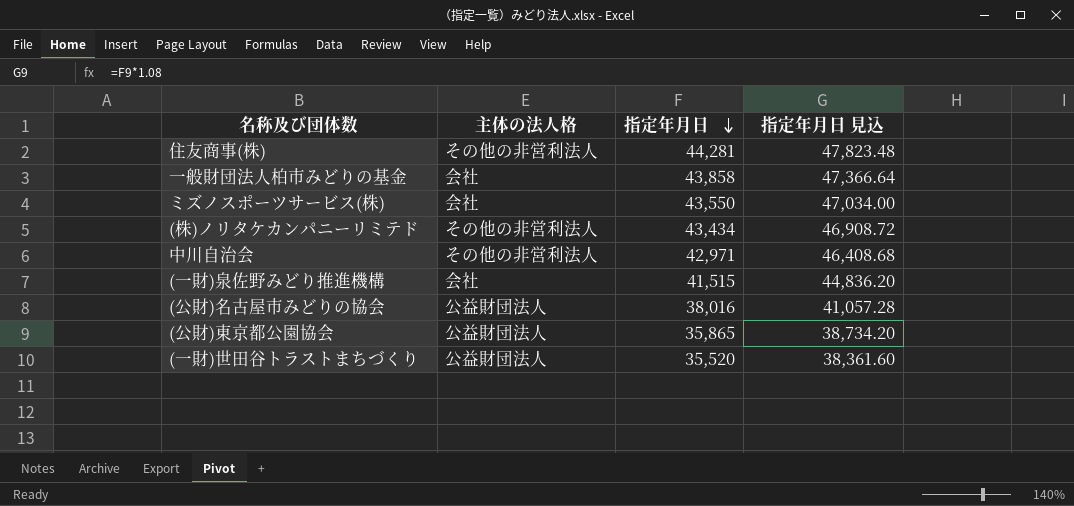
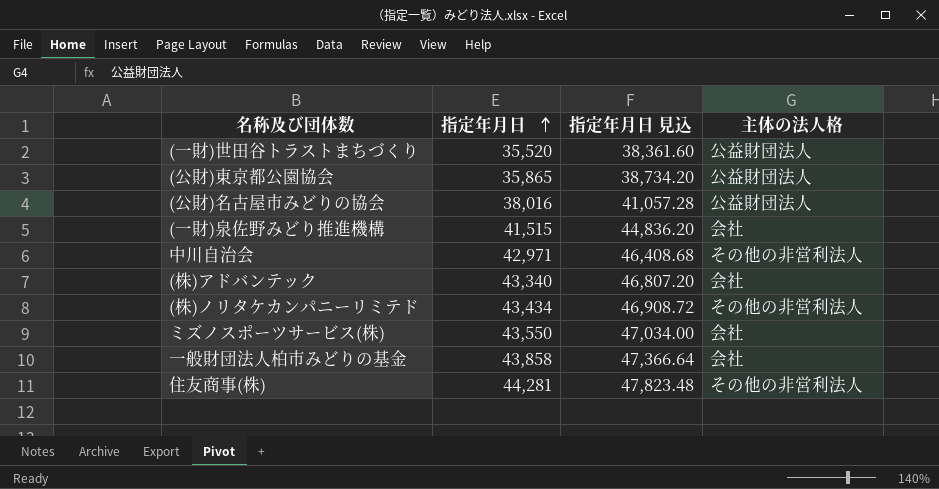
row order: 指定年月日 descending -> 指定年月日 ascending
column 主体の法人格 | position: 2 -> 4
row (株)アドバンテック: none -> 43,340 | 46,807.20 | 会社

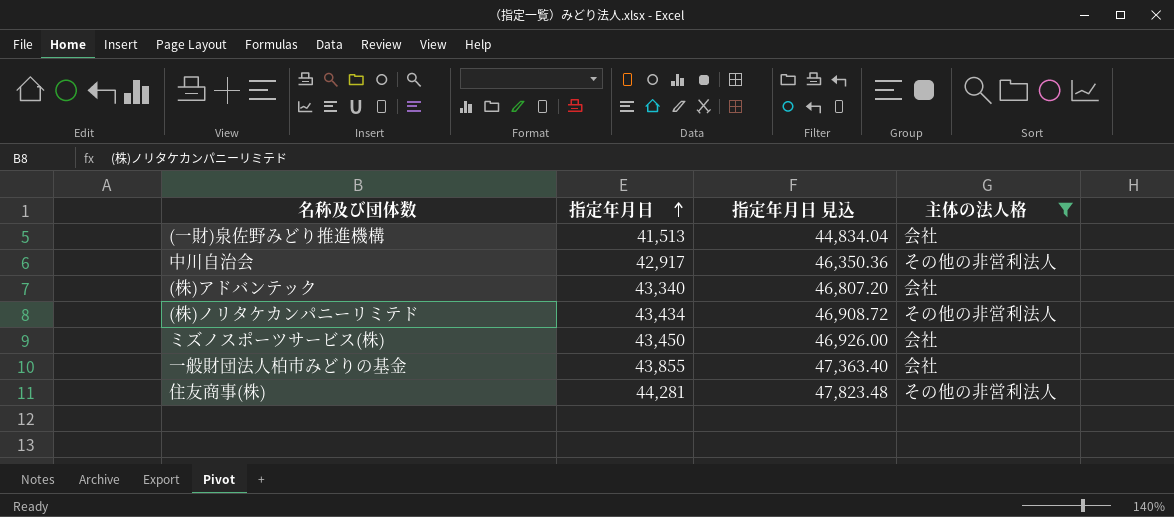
filter: none -> 主体の法人格 != 公益財団法人
(一財)泉佐野みどり推進機構 | 指定年月日: 41,515 -> 41,513
(一財)泉佐野みどり推進機構 | 指定年月日 見込: 44,836.20 -> 44,834.04
中川自治会 | 指定年月日: 42,971 -> 42,917
中川自治会 | 指定年月日 見込: 46,408.68 -> 46,350.36
ミズノスポーツサービス(株) | 指定年月日: 43,550 -> 43,450
ミズノスポーツサービス(株) | 指定年月日 見込: 47,034.00 -> 46,926.00
一般財団法人柏市みどりの基金 | 指定年月日: 43,858 -> 43,855
一般財団法人柏市みどりの基金 | 指定年月日 見込: 47,366.64 -> 47,363.40

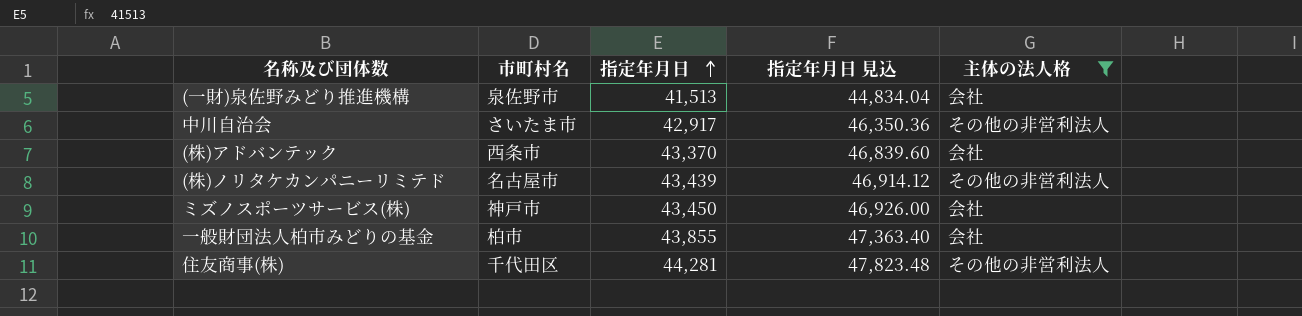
column 市町村名 | position: none -> 2
(株)アドバンテック | 指定年月日: 43,340 -> 43,370
(株)アドバンテック | 指定年月日 見込: 46,807.20 -> 46,839.60
(株)ノリタケカンパニーリミテド | 指定年月日: 43,434 -> 43,439
(株)ノリタケカンパニーリミテド | 指定年月日 見込: 46,908.72 -> 46,914.12

